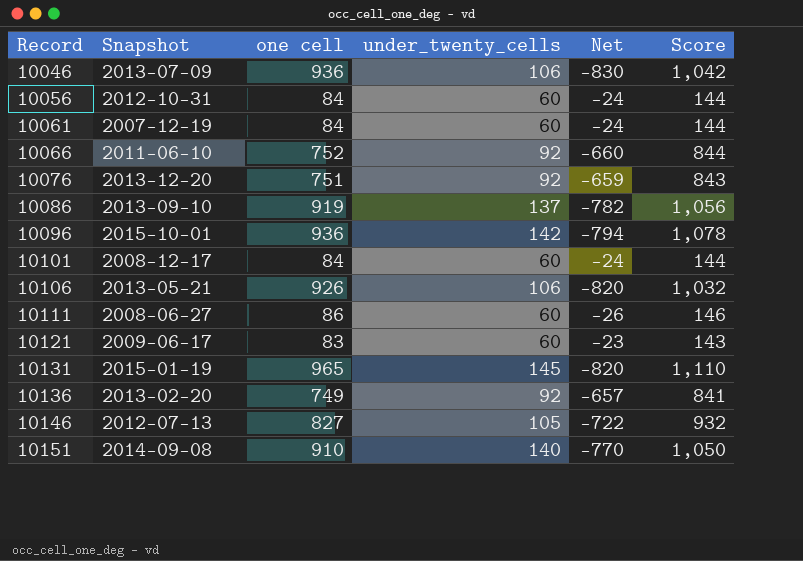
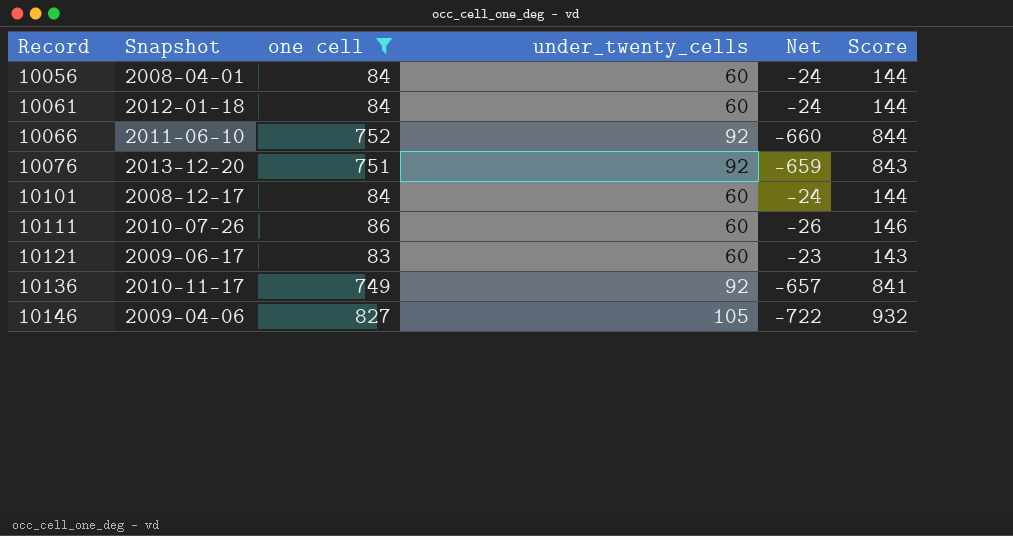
filter: none -> one cell <= 827
10056 | Snapshot: 2012-10-31 -> 2008-04-01
10061 | Snapshot: 2007-12-19 -> 2012-01-18
10111 | Snapshot: 2008-06-27 -> 2010-07-26
10136 | Snapshot: 2013-02-20 -> 2010-11-17
10146 | Snapshot: 2012-07-13 -> 2009-04-06

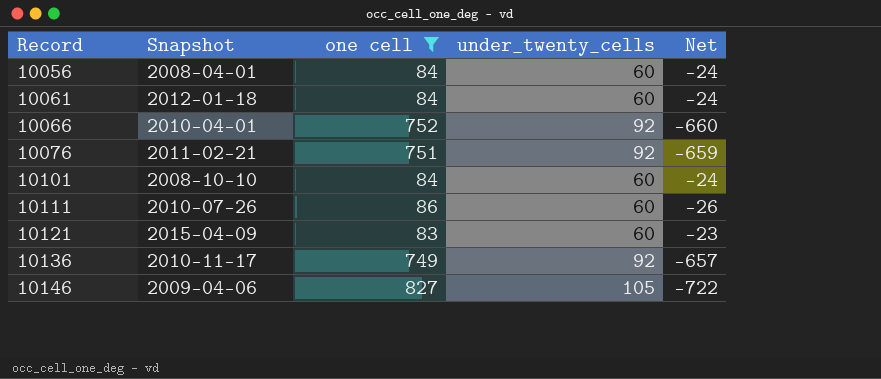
column Score | formula: [one cell] + [under_twenty_cells] -> none
10066 | Snapshot: 2011-06-10 -> 2010-04-01
10076 | Snapshot: 2013-12-20 -> 2011-02-21
10101 | Snapshot: 2008-12-17 -> 2008-10-10
10121 | Snapshot: 2009-06-17 -> 2015-04-09

